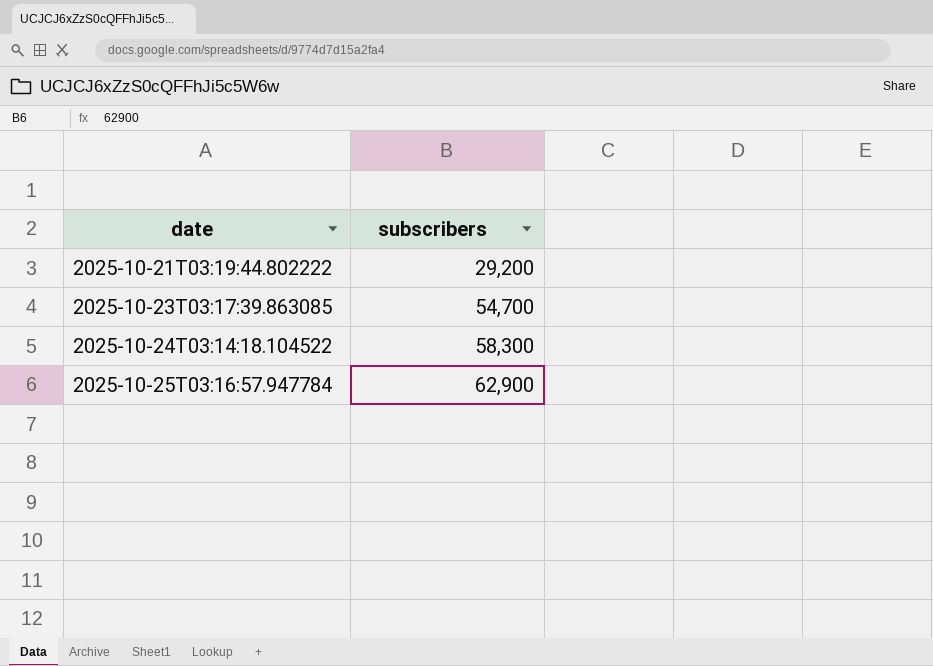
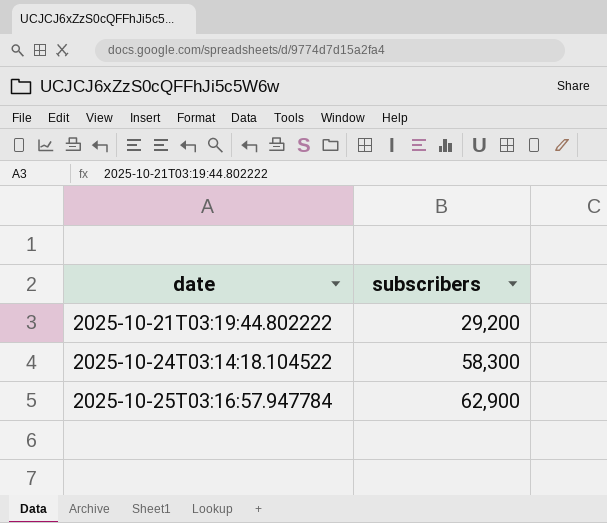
row 2025-10-23T03:17:39.863085: 54,700 -> none

